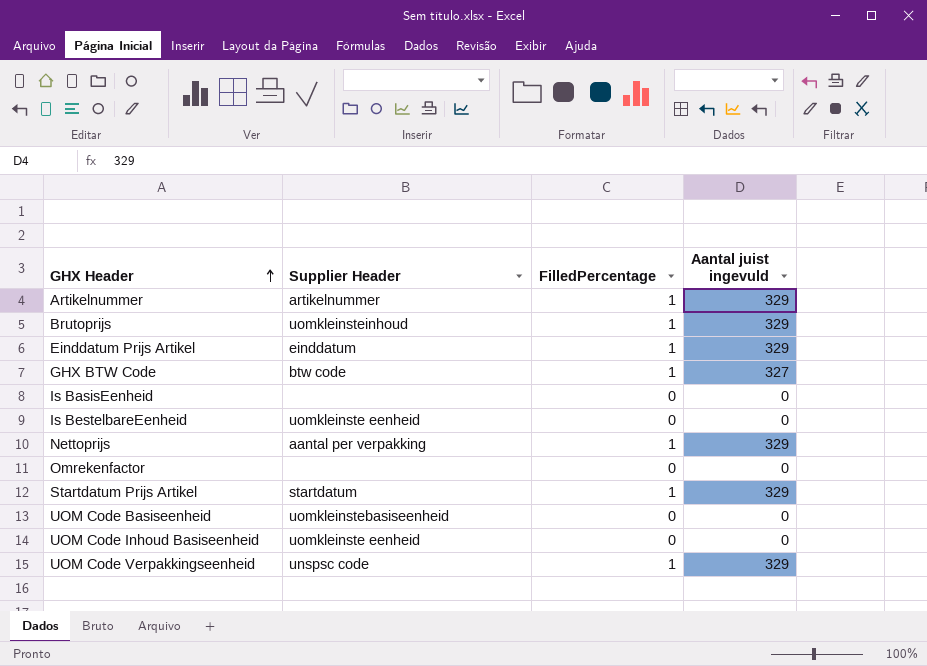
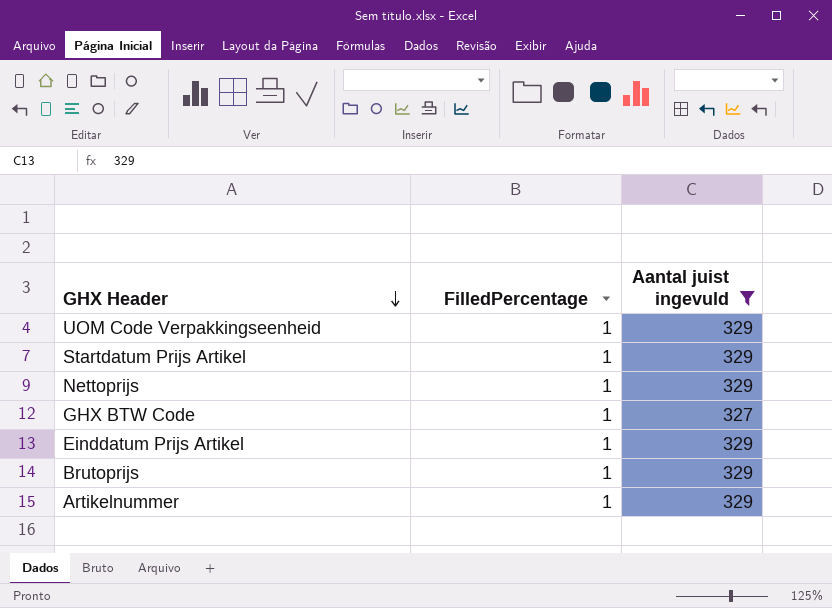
filter: none -> Aantal juist ingevuld != 0
row order: GHX Header ascending -> GHX Header descending
column Supplier Header | position: 2 -> none

